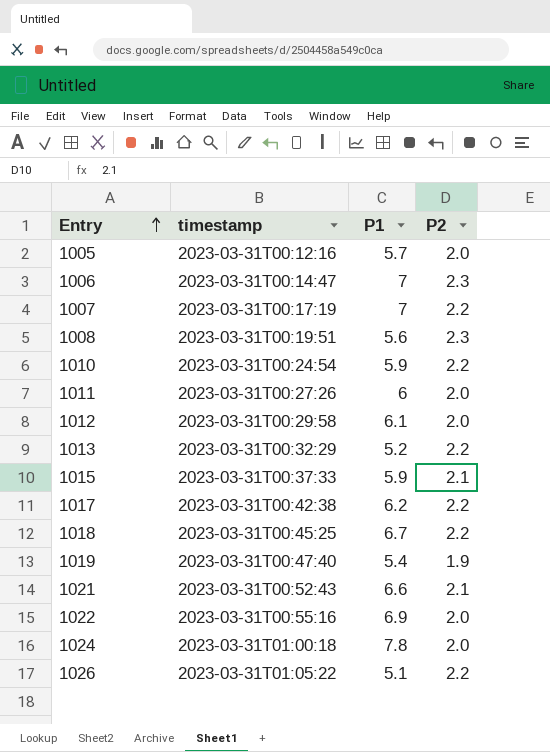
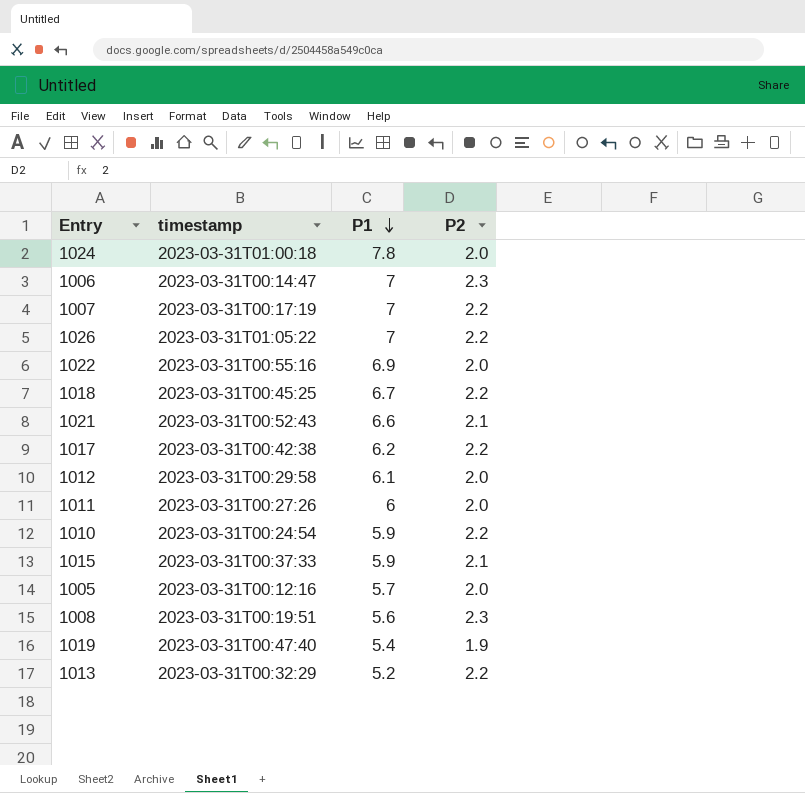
row order: Entry ascending -> P1 descending
1026 | P1: 5.1 -> 7

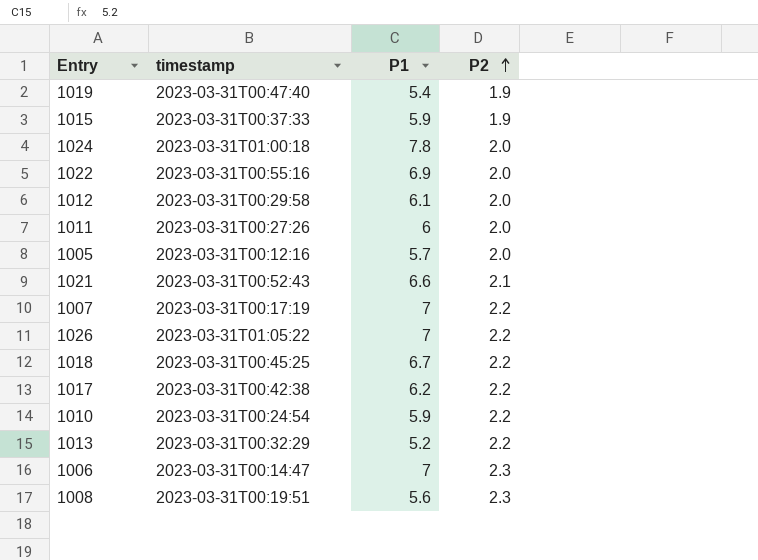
row order: P1 descending -> P2 ascending
1015 | P2: 2.1 -> 1.9

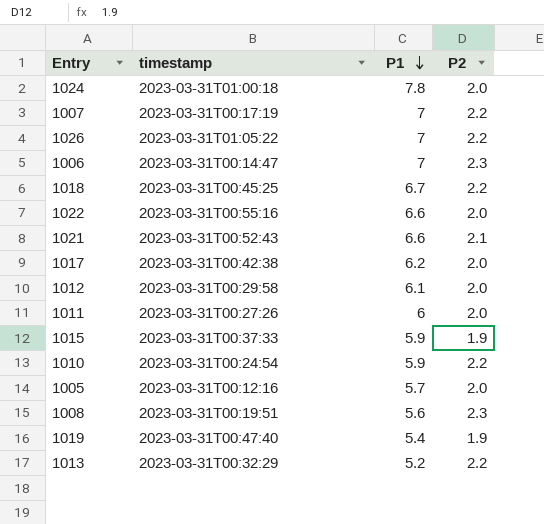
row order: P2 ascending -> P1 descending
1022 | P1: 6.9 -> 6.6
1017 | P2: 2.2 -> 2.0

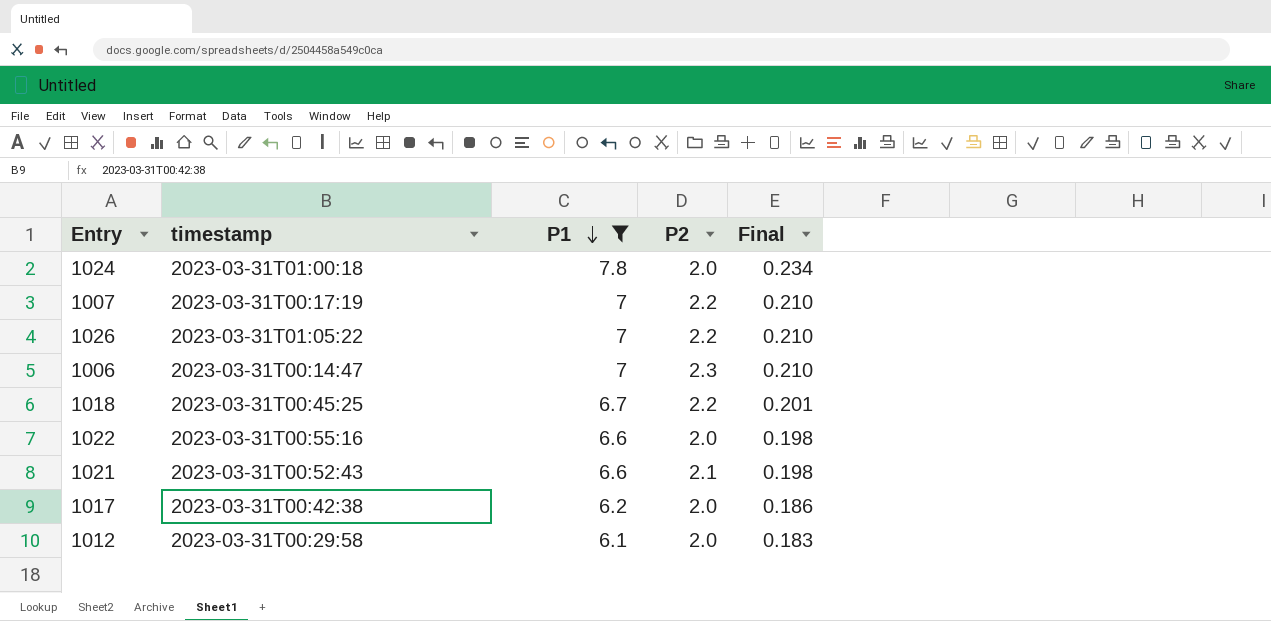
filter: none -> P1 >= 6.1
column Final | formula: none -> [P1] * 0.03

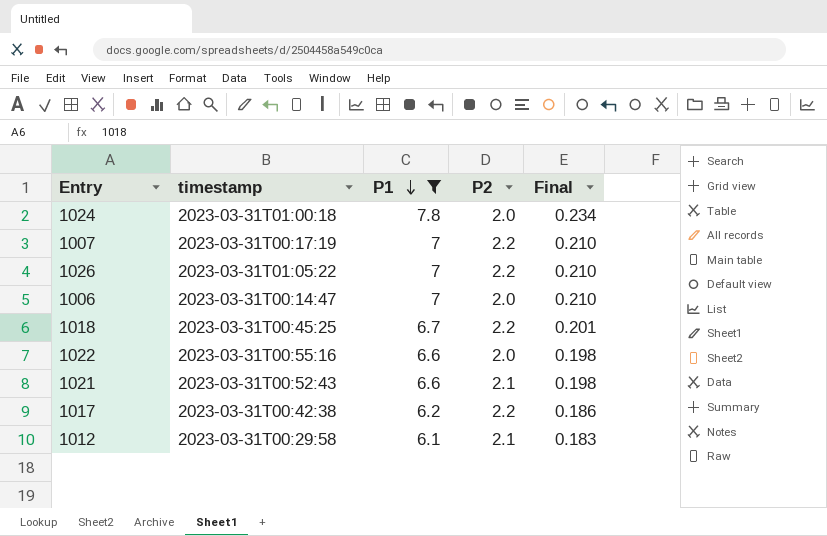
1006 | P2: 2.3 -> 2.0
1017 | P2: 2.0 -> 2.2
1012 | P2: 2.0 -> 2.1

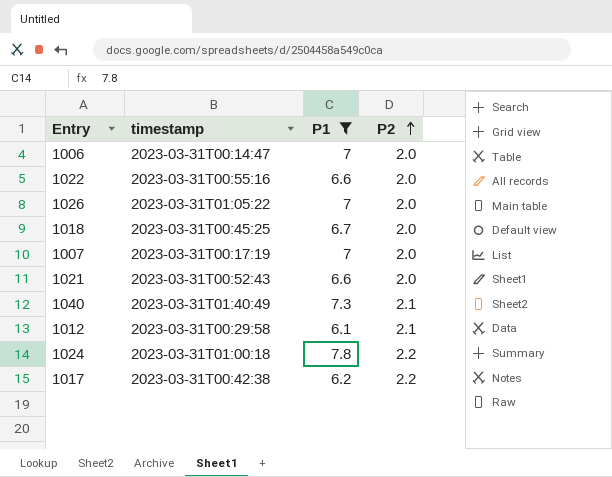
row order: P1 descending -> P2 ascending
column Final | formula: [P1] * 0.03 -> none
1026 | P2: 2.2 -> 2.0
1018 | P2: 2.2 -> 2.0
1007 | P2: 2.2 -> 2.0
1021 | P2: 2.1 -> 2.0
row 1040: none -> 2023-03-31T01:40:49 | 7.3 | 2.1
1024 | P2: 2.0 -> 2.2

